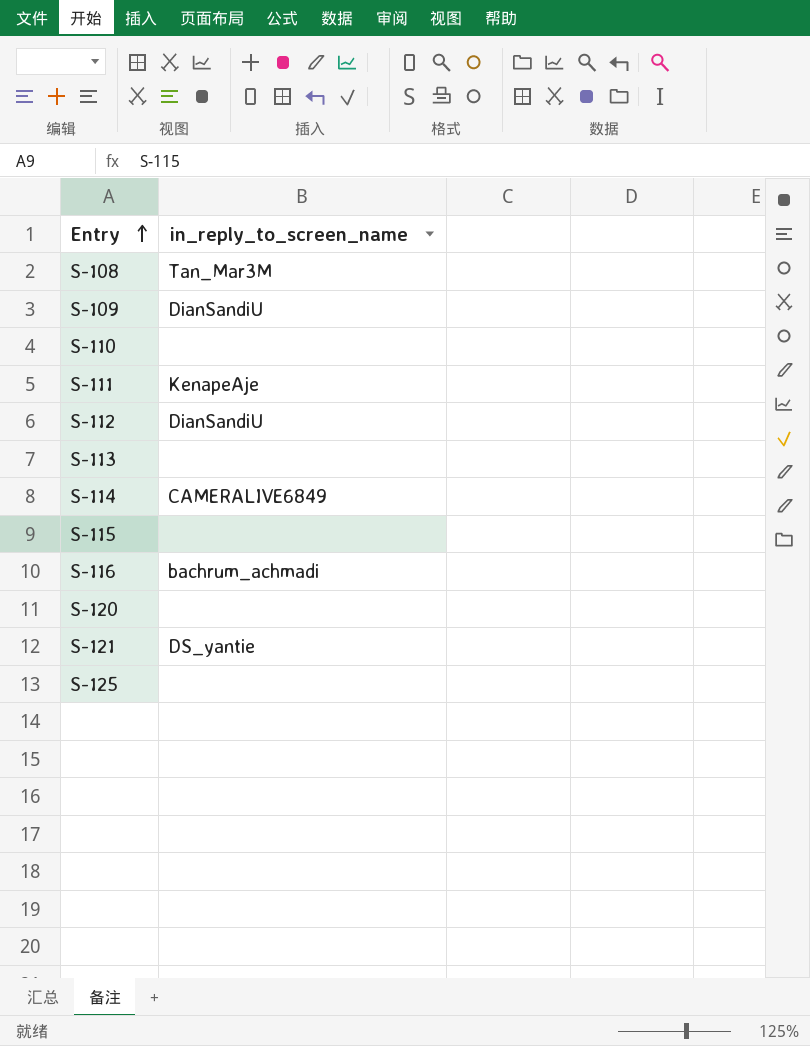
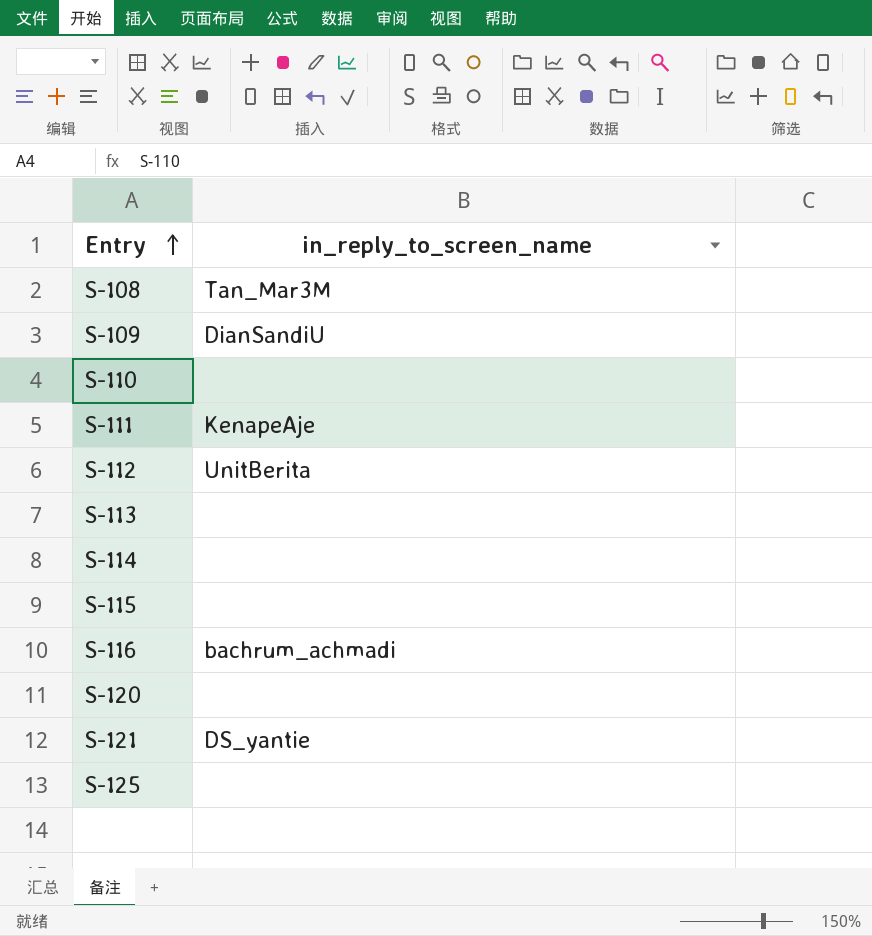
S-112 | in_reply_to_screen_name: DianSandiU -> UnitBerita
S-114 | in_reply_to_screen_name: CAMERALIVE6849 -> none

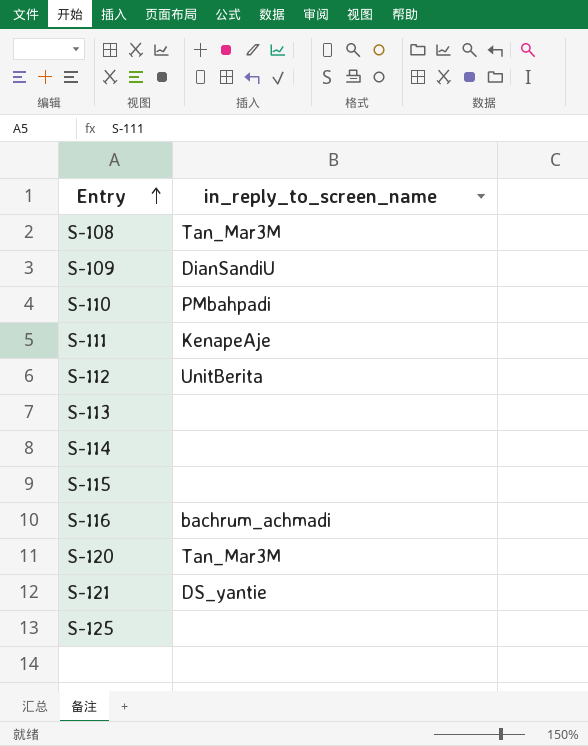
S-110 | in_reply_to_screen_name: none -> PMbahpadi
S-120 | in_reply_to_screen_name: none -> Tan_Mar3M

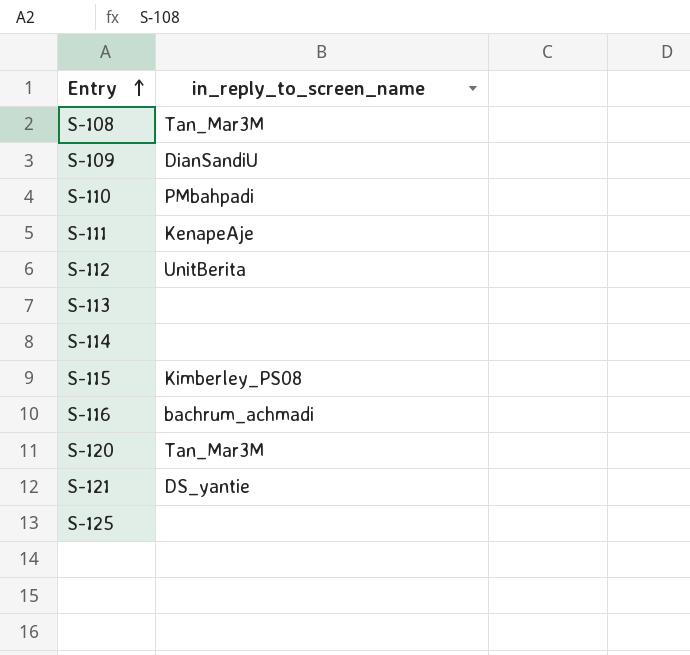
S-115 | in_reply_to_screen_name: none -> Kimberley_PS08

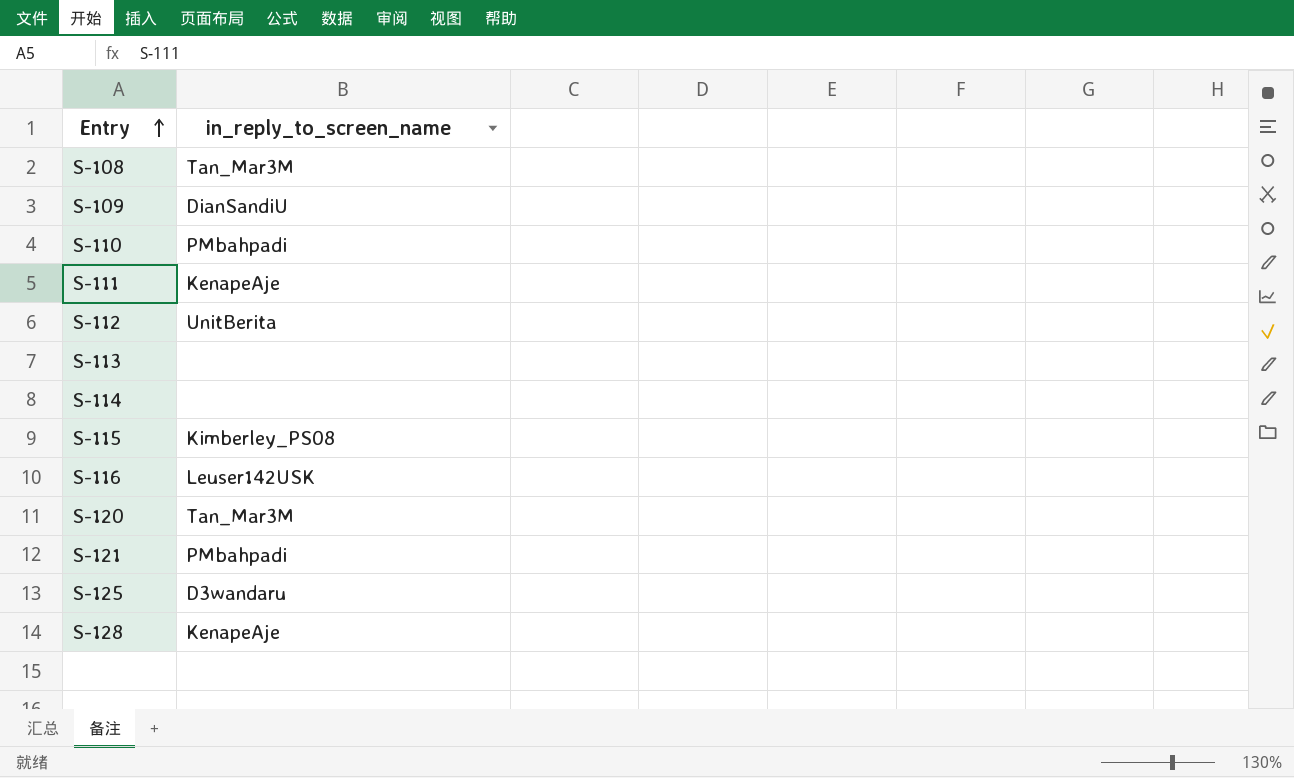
S-116 | in_reply_to_screen_name: bachrum_achmadi -> Leuser142USK
S-121 | in_reply_to_screen_name: DS_yantie -> PMbahpadi
S-125 | in_reply_to_screen_name: none -> D3wandaru
row S-128: none -> KenapeAje

